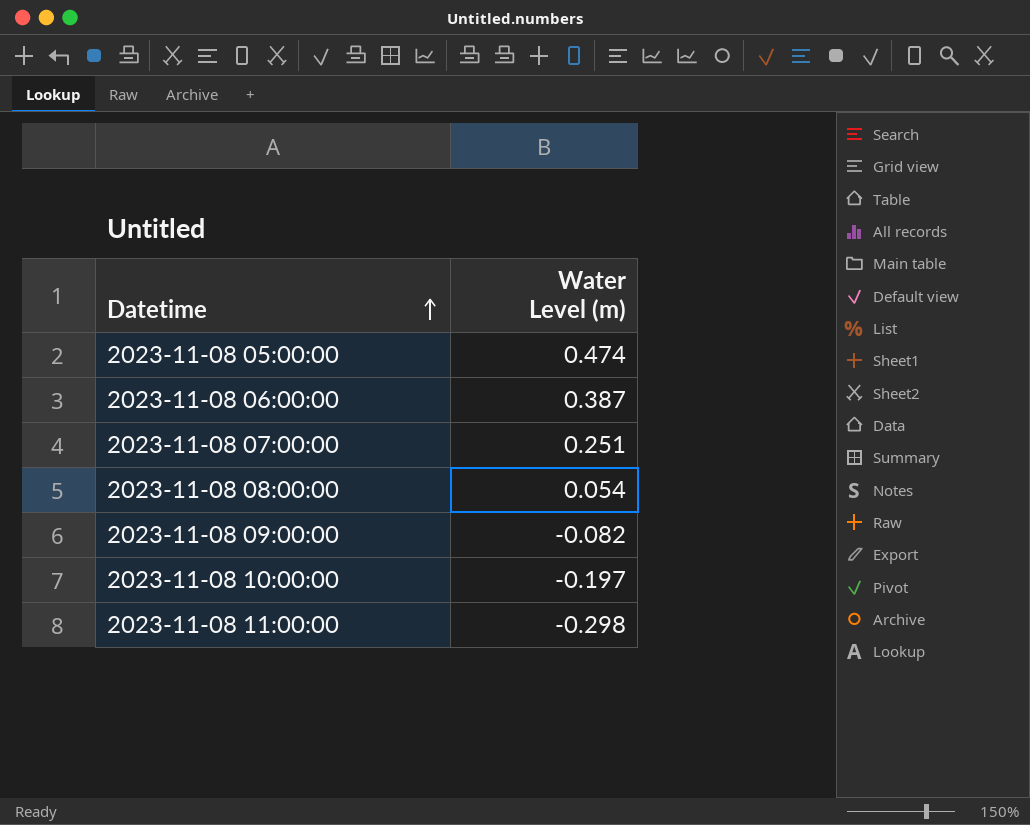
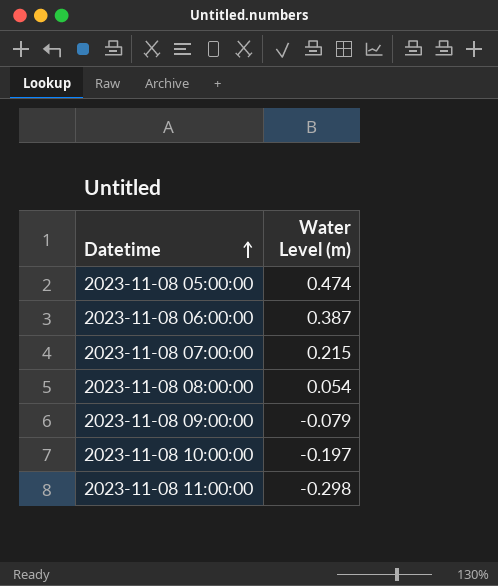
2023-11-08 07:00:00 | Water Level (m): 0.251 -> 0.215
2023-11-08 09:00:00 | Water Level (m): -0.082 -> -0.079

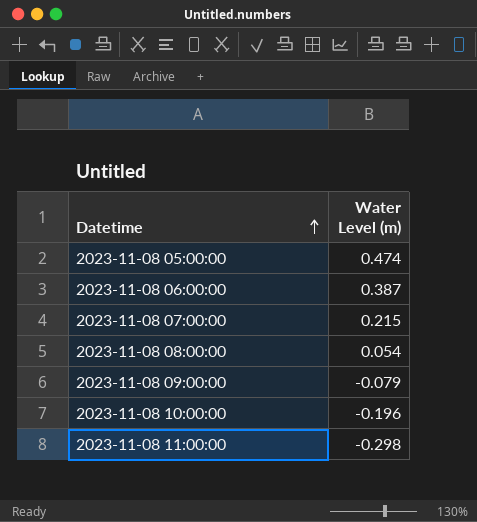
2023-11-08 10:00:00 | Water Level (m): -0.197 -> -0.196

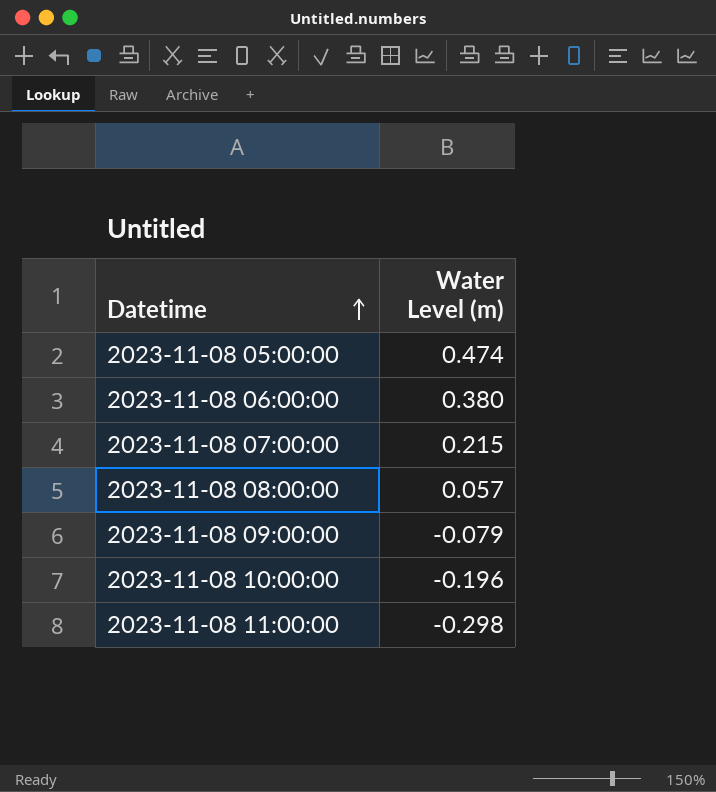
2023-11-08 06:00:00 | Water Level (m): 0.387 -> 0.380
2023-11-08 08:00:00 | Water Level (m): 0.054 -> 0.057

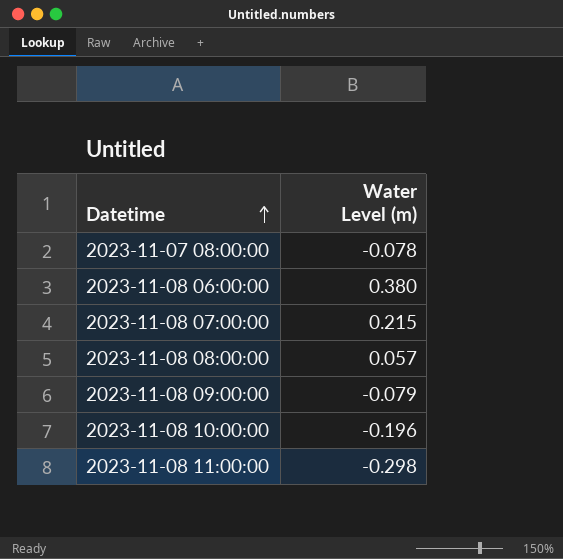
row 2023-11-08 05:00:00: 0.474 -> none
row 2023-11-07 08:00:00: none -> -0.078

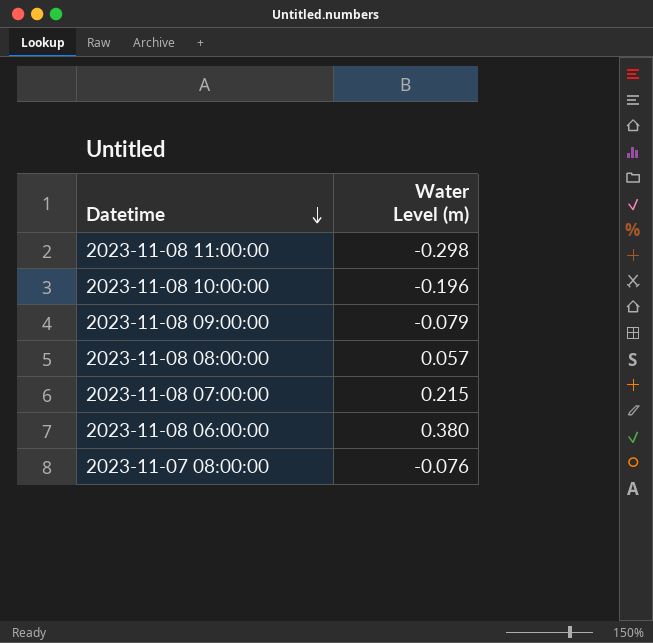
row order: Datetime ascending -> Datetime descending
2023-11-07 08:00:00 | Water Level (m): -0.078 -> -0.076

